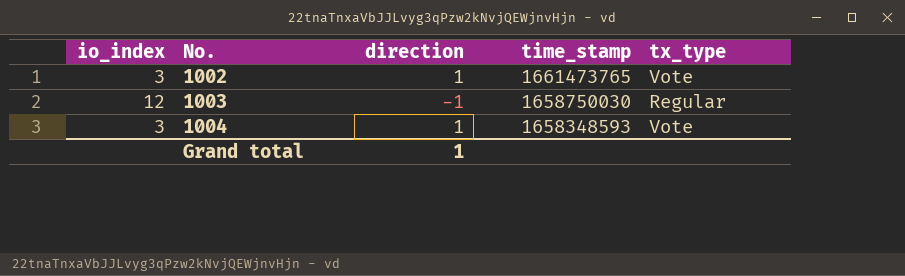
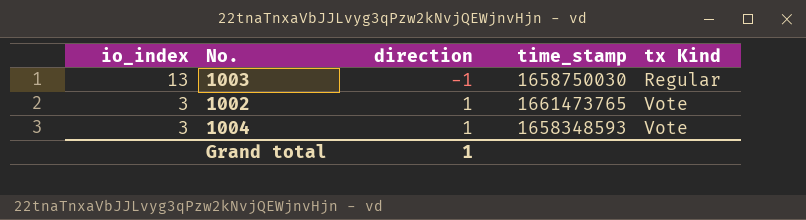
row order: No. ascending -> io_index descending
column name: tx_type -> tx Kind
1003 | io_index: 12 -> 13

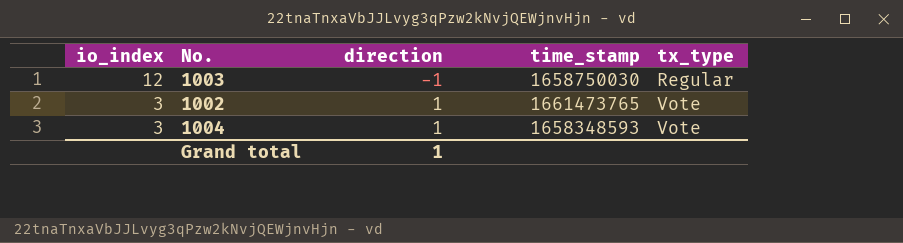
column name: tx Kind -> tx_type
1003 | io_index: 13 -> 12

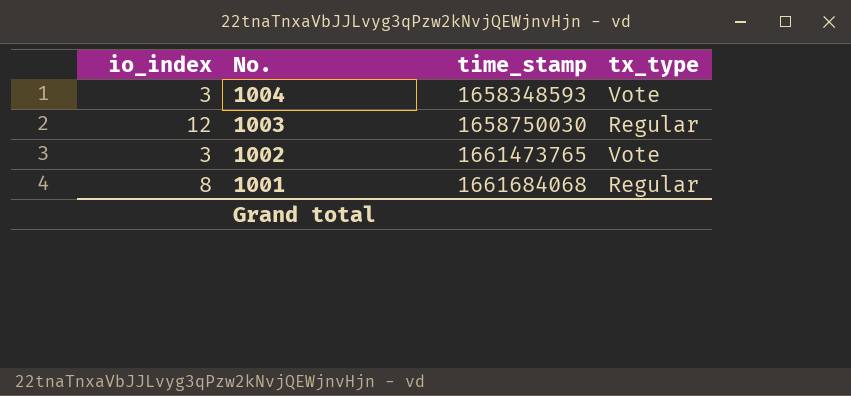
row order: io_index descending -> No. descending
column direction | position: 3 -> none
row 1001: none -> 8 | 1661684068 | Regular

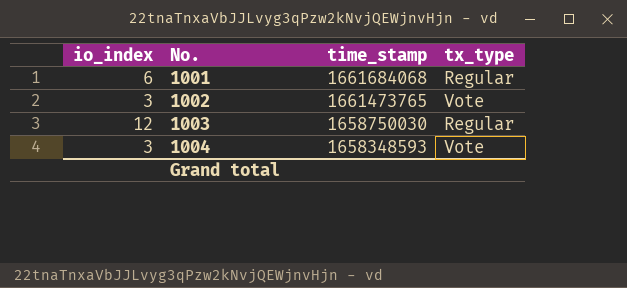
row order: No. descending -> No. ascending
1001 | io_index: 8 -> 6

